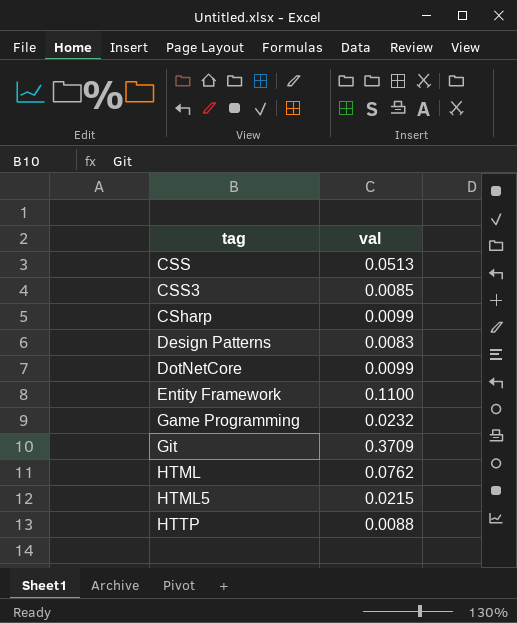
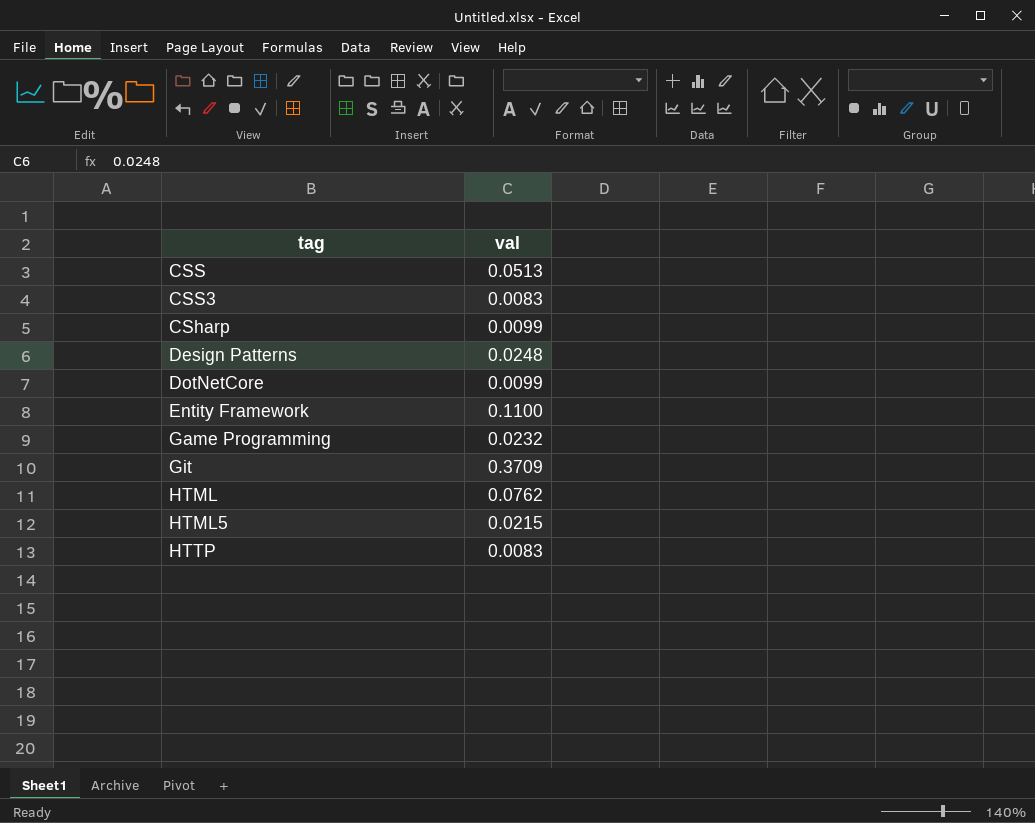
CSS3 | val: 0.0085 -> 0.0083
Design Patterns | val: 0.0083 -> 0.0248
HTTP | val: 0.0088 -> 0.0083

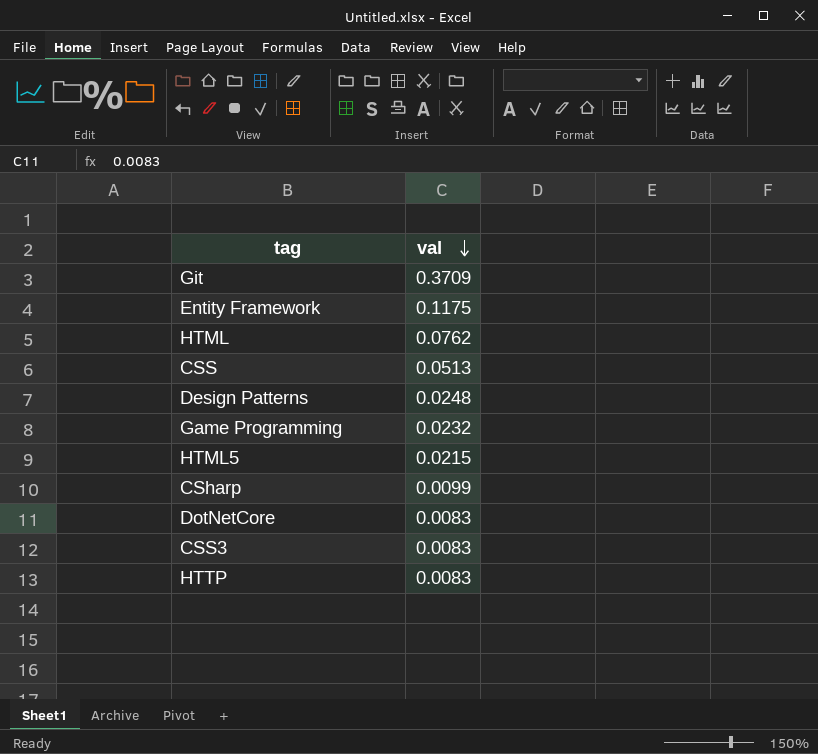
row order: none -> val descending
Entity Framework | val: 0.1100 -> 0.1175
DotNetCore | val: 0.0099 -> 0.0083

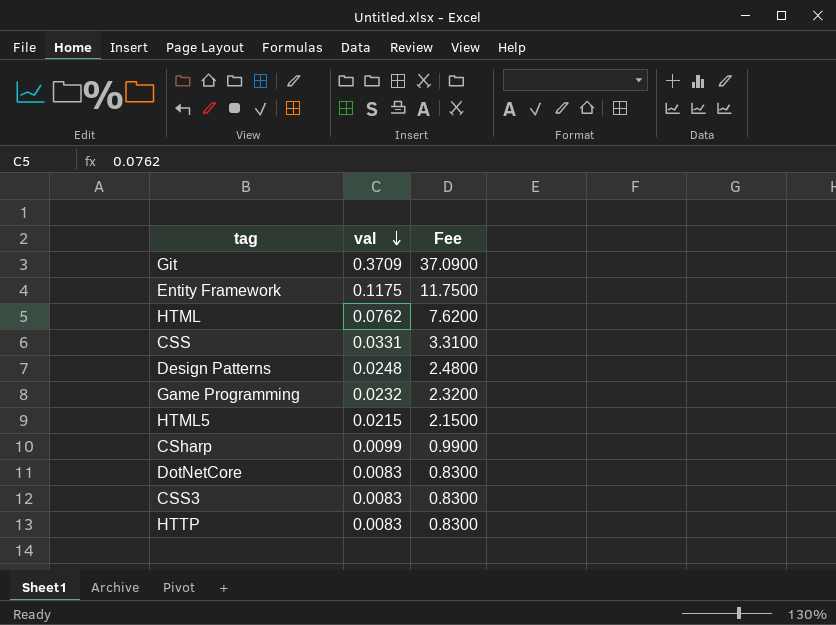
column Fee | formula: none -> [val] * 100
CSS | val: 0.0513 -> 0.0331

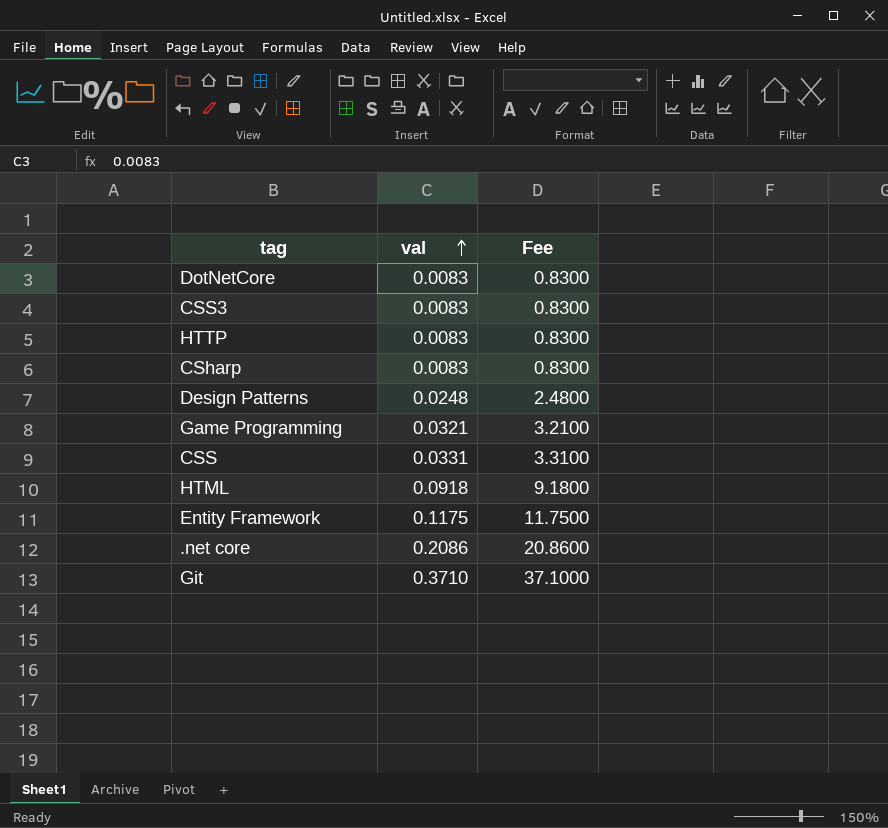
row order: val descending -> val ascending
row HTML5: 0.0215 | 2.1500 -> none
CSharp | val: 0.0099 -> 0.0083
CSharp | Fee: 0.9900 -> 0.8300
Game Programming | val: 0.0232 -> 0.0321
Game Programming | Fee: 2.3200 -> 3.2100
HTML | val: 0.0762 -> 0.0918
HTML | Fee: 7.6200 -> 9.1800
row .net core: none -> 0.2086 | 20.8600
Git | val: 0.3709 -> 0.3710
Git | Fee: 37.0900 -> 37.1000

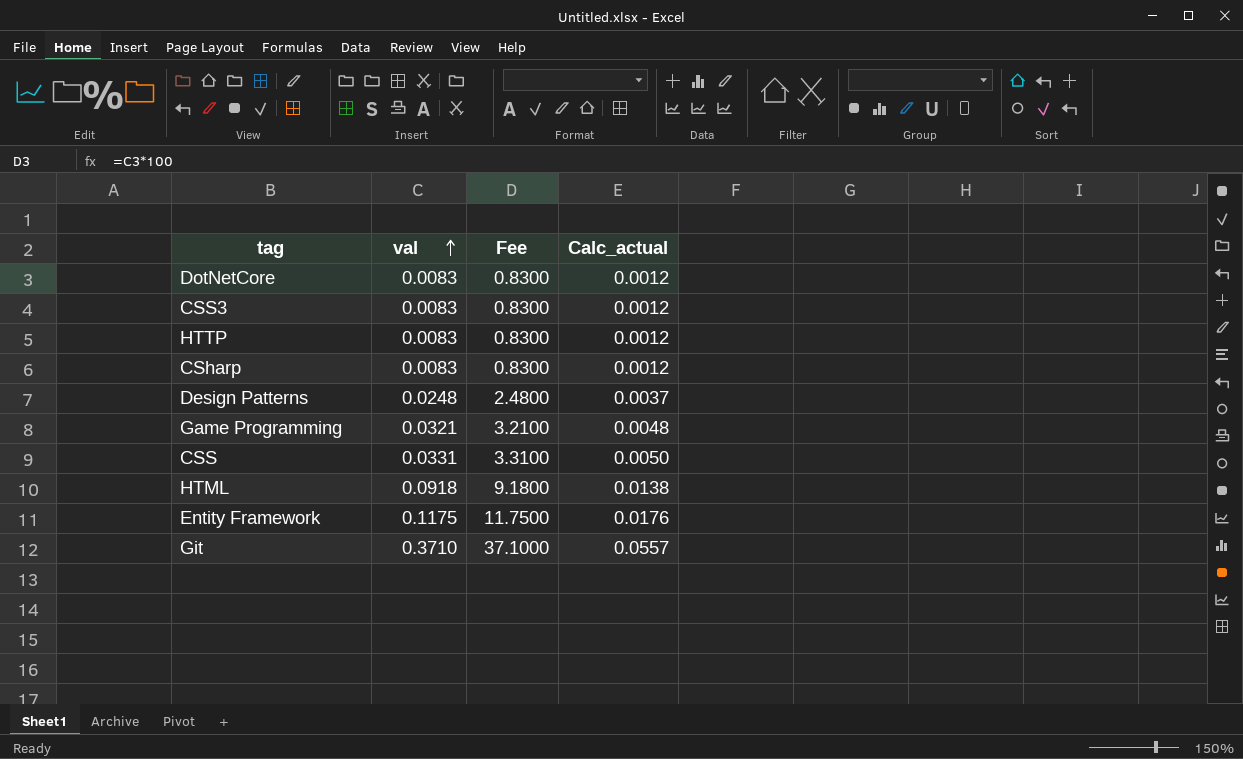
column Calc_actual | formula: none -> [val] * 0.15
row .net core: 0.2086 | 20.8600 -> none

